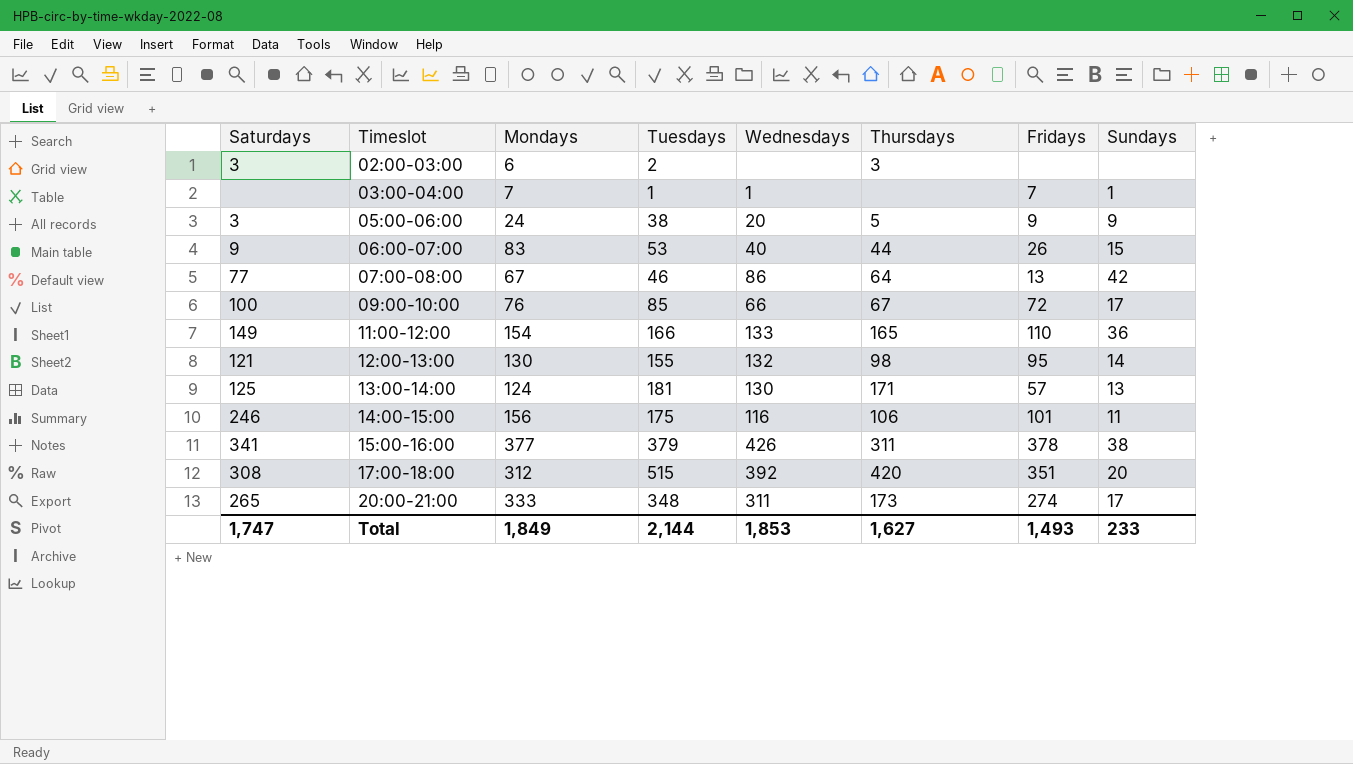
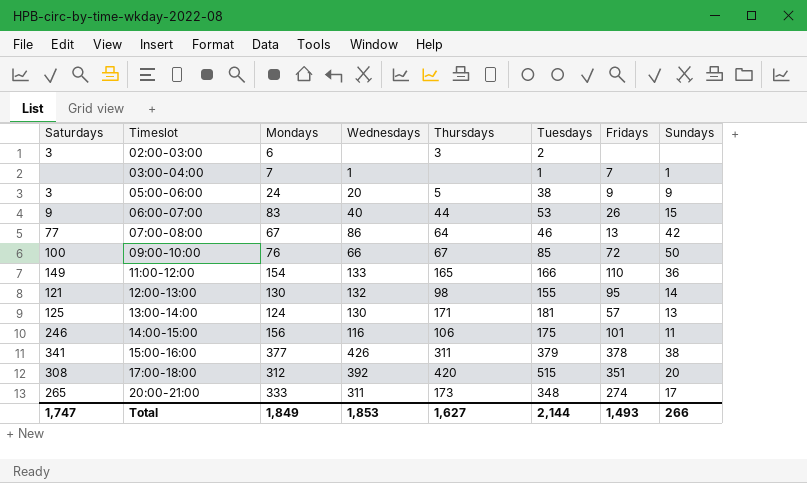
column Tuesdays | position: 4 -> 6
09:00-10:00 | Sundays: 17 -> 50
Total | Sundays: 233 -> 266

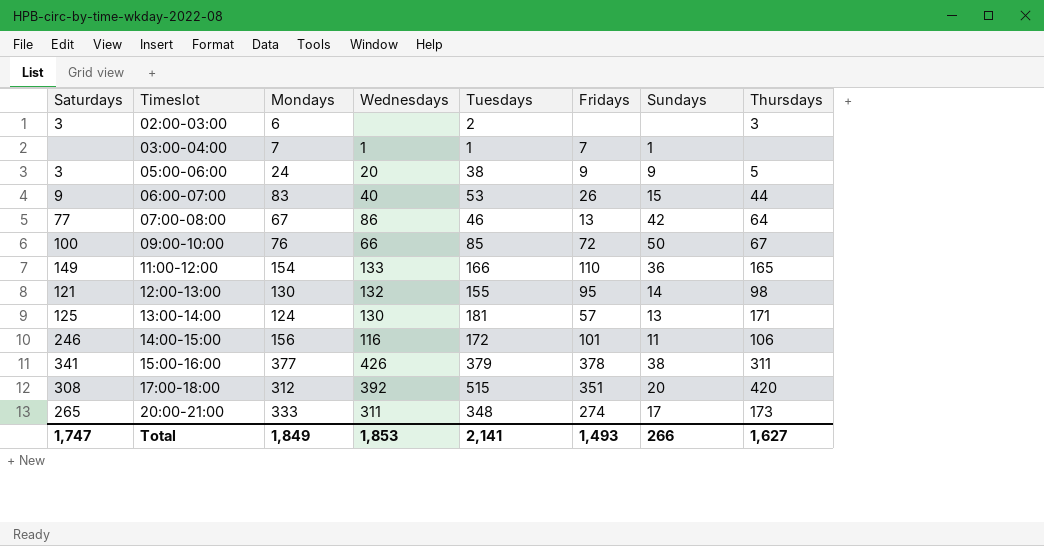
column Thursdays | position: 5 -> 8
14:00-15:00 | Tuesdays: 175 -> 172
Total | Tuesdays: 2,144 -> 2,141

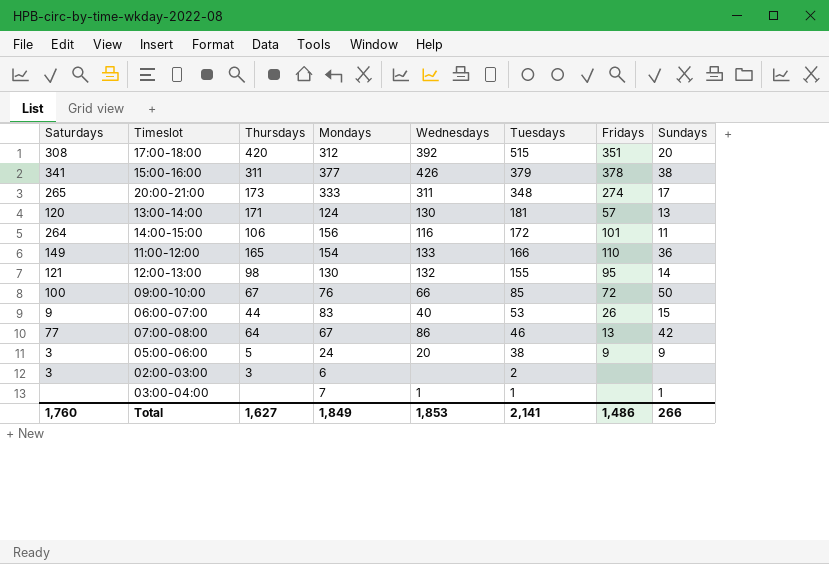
row order: Timeslot ascending -> Tuesdays descending
column Thursdays | position: 8 -> 3
13:00-14:00 | Saturdays: 125 -> 120
14:00-15:00 | Saturdays: 246 -> 264
03:00-04:00 | Fridays: 7 -> none
Total | Saturdays: 1,747 -> 1,760
Total | Fridays: 1,493 -> 1,486

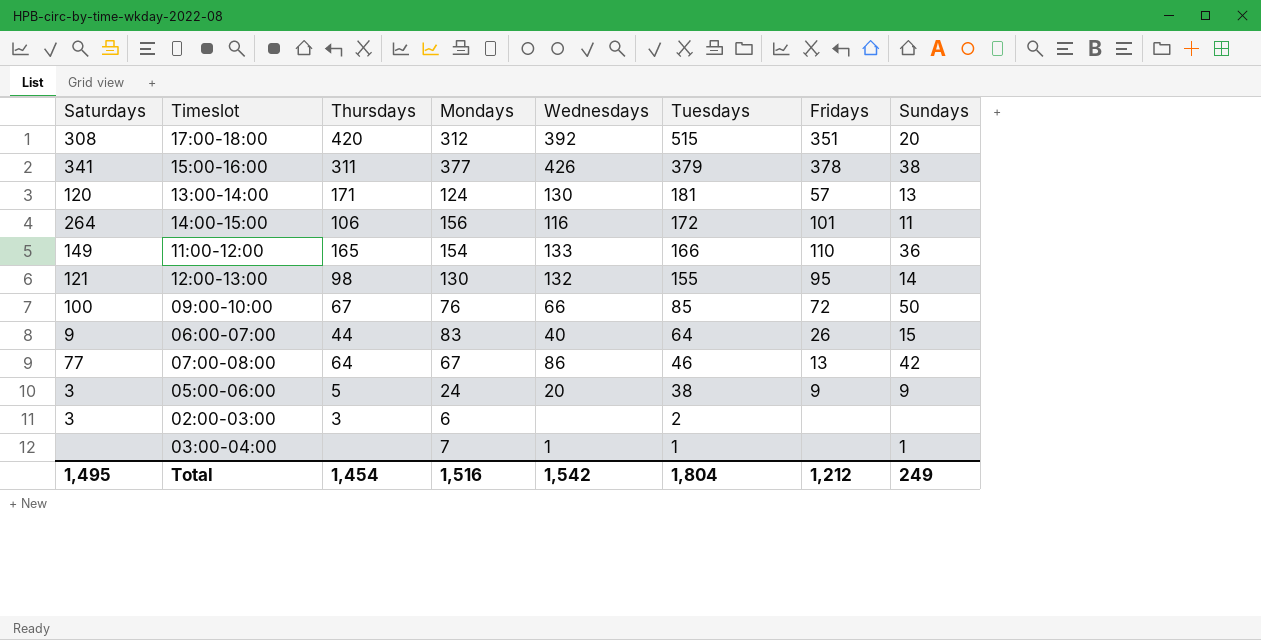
row 20:00-21:00: 265 | 173 | 333 | 311 | 348 | 274 | 17 -> none
06:00-07:00 | Tuesdays: 53 -> 64
Total | Saturdays: 1,760 -> 1,495
Total | Thursdays: 1,627 -> 1,454
Total | Mondays: 1,849 -> 1,516
Total | Wednesdays: 1,853 -> 1,542
Total | Tuesdays: 2,141 -> 1,804
Total | Fridays: 1,486 -> 1,212
Total | Sundays: 266 -> 249

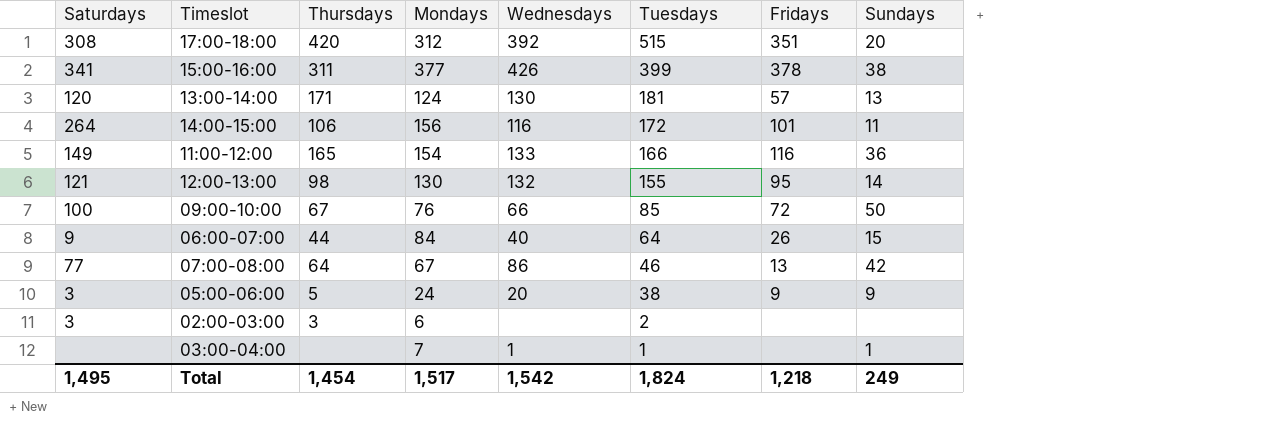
15:00-16:00 | Tuesdays: 379 -> 399
11:00-12:00 | Fridays: 110 -> 116
06:00-07:00 | Mondays: 83 -> 84
Total | Mondays: 1,516 -> 1,517
Total | Tuesdays: 1,804 -> 1,824
Total | Fridays: 1,212 -> 1,218

